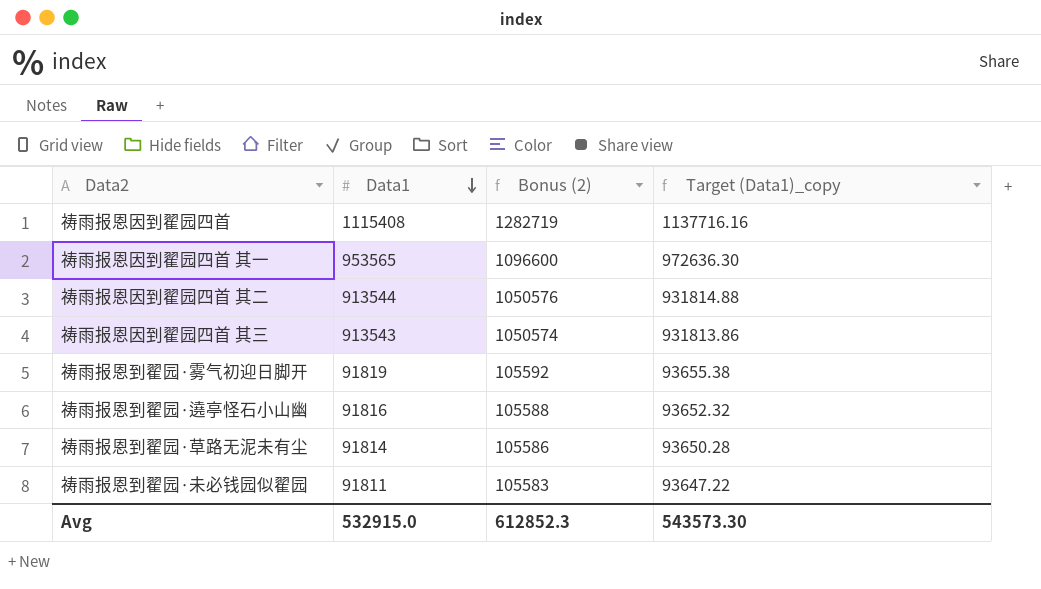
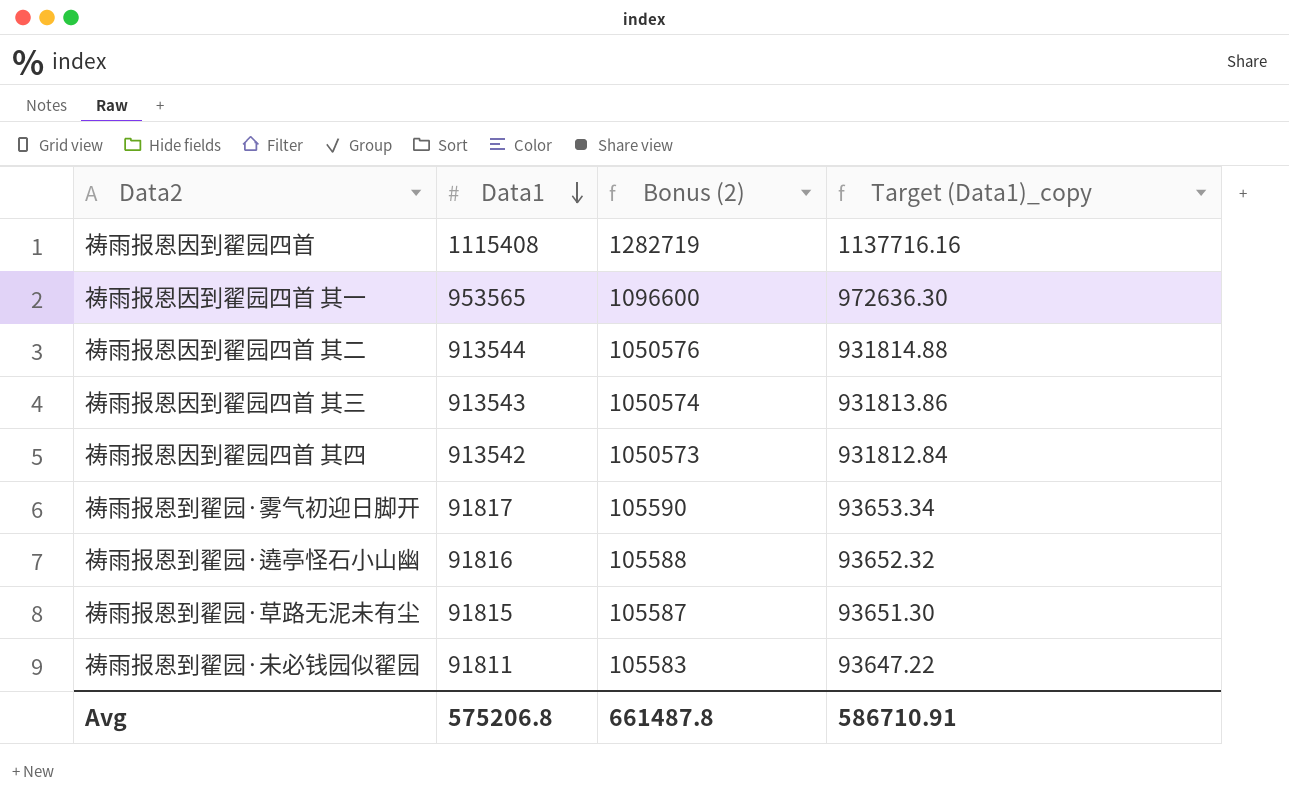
row 祷雨报恩因到翟园四首 其四: none -> 913542 | 1050573 | 931812.84
祷雨报恩到翟园·雾气初迎日脚开 | Data1: 91819 -> 91817
祷雨报恩到翟园·雾气初迎日脚开 | Bonus (2): 105592 -> 105590
祷雨报恩到翟园·雾气初迎日脚开 | Target (Data1)_copy: 93655.38 -> 93653.34
祷雨报恩到翟园·草路无泥未有尘 | Data1: 91814 -> 91815
祷雨报恩到翟园·草路无泥未有尘 | Bonus (2): 105586 -> 105587
祷雨报恩到翟园·草路无泥未有尘 | Target (Data1)_copy: 93650.28 -> 93651.30
Avg | Data1: 532915.0 -> 575206.8
Avg | Bonus (2): 612852.3 -> 661487.8
Avg | Target (Data1)_copy: 543573.30 -> 586710.91

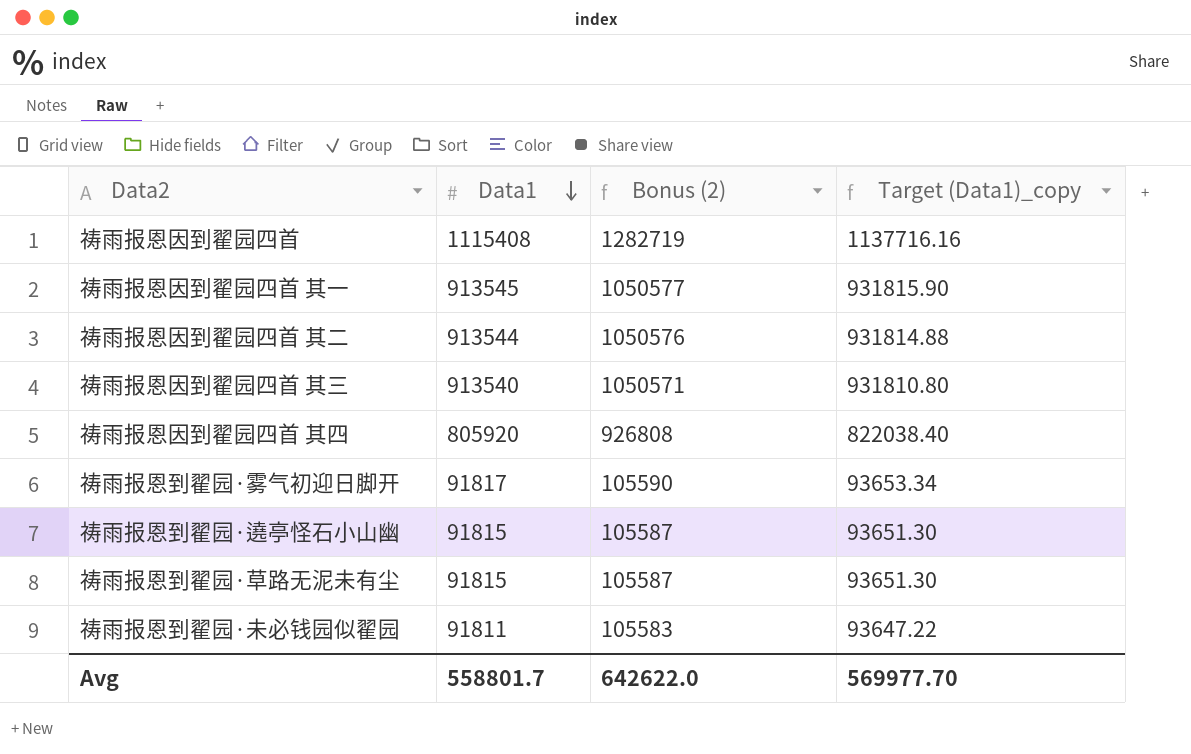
祷雨报恩因到翟园四首 其一 | Data1: 953565 -> 913545
祷雨报恩因到翟园四首 其一 | Bonus (2): 1096600 -> 1050577
祷雨报恩因到翟园四首 其一 | Target (Data1)_copy: 972636.30 -> 931815.90
祷雨报恩因到翟园四首 其三 | Data1: 913543 -> 913540
祷雨报恩因到翟园四首 其三 | Bonus (2): 1050574 -> 1050571
祷雨报恩因到翟园四首 其三 | Target (Data1)_copy: 931813.86 -> 931810.80
祷雨报恩因到翟园四首 其四 | Data1: 913542 -> 805920
祷雨报恩因到翟园四首 其四 | Bonus (2): 1050573 -> 926808
祷雨报恩因到翟园四首 其四 | Target (Data1)_copy: 931812.84 -> 822038.40
祷雨报恩到翟园·遶亭怪石小山幽 | Data1: 91816 -> 91815
祷雨报恩到翟园·遶亭怪石小山幽 | Bonus (2): 105588 -> 105587
祷雨报恩到翟园·遶亭怪石小山幽 | Target (Data1)_copy: 93652.32 -> 93651.30
Avg | Data1: 575206.8 -> 558801.7
Avg | Bonus (2): 661487.8 -> 642622.0
Avg | Target (Data1)_copy: 586710.91 -> 569977.70

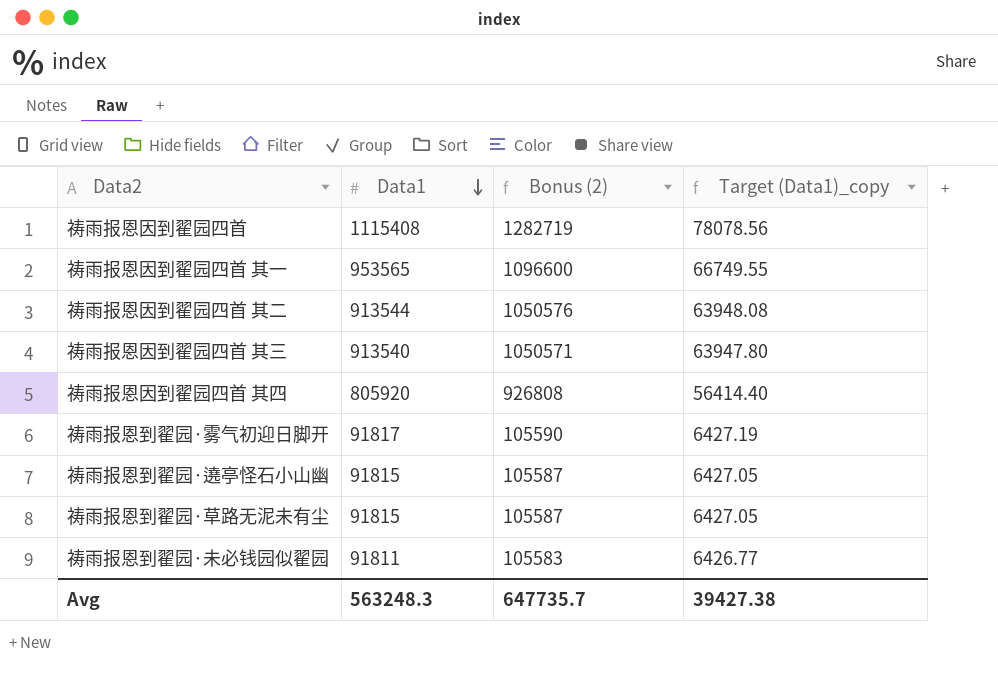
column Target (Data1)_copy | formula: [Data1] * 1.02 -> [Data1] * 0.07
祷雨报恩因到翟园四首 其一 | Data1: 913545 -> 953565
祷雨报恩因到翟园四首 其一 | Bonus (2): 1050577 -> 1096600
Avg | Data1: 558801.7 -> 563248.3
Avg | Bonus (2): 642622.0 -> 647735.7
Avg | Target (Data1)_copy: 569977.70 -> 39427.38

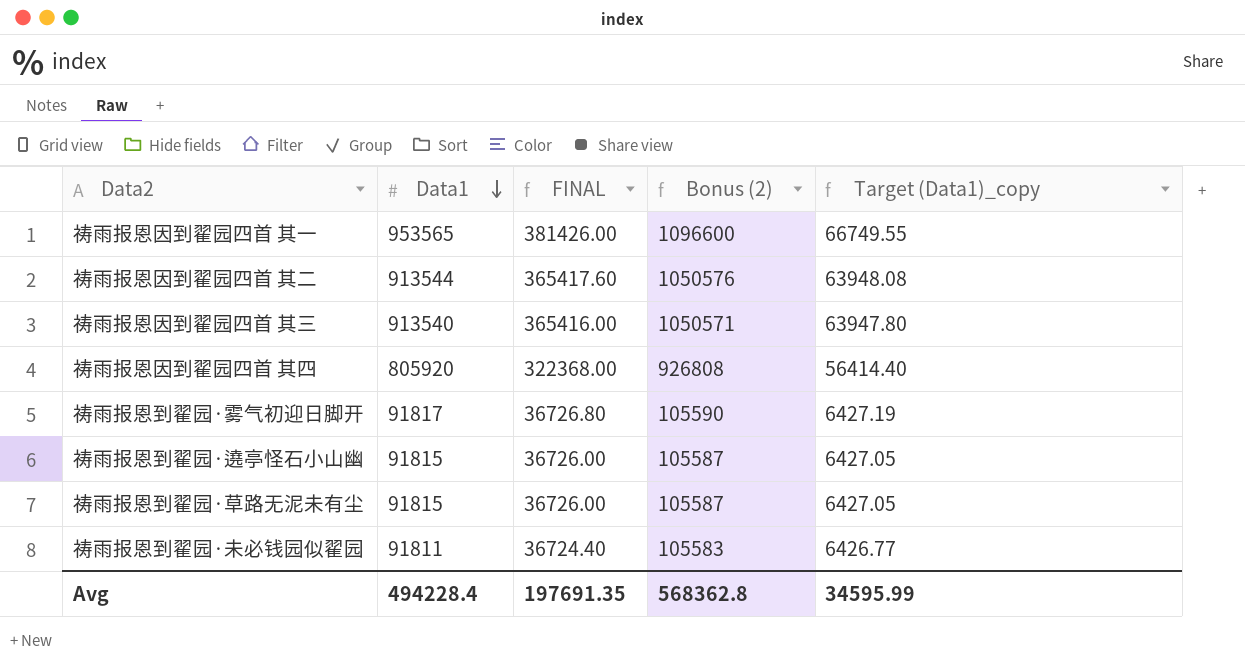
column FINAL | formula: none -> [Data1] * 0.4
row 祷雨报恩因到翟园四首: 1115408 | 1282719 | 78078.56 -> none
Avg | Data1: 563248.3 -> 494228.4
Avg | Bonus (2): 647735.7 -> 568362.8
Avg | Target (Data1)_copy: 39427.38 -> 34595.99

